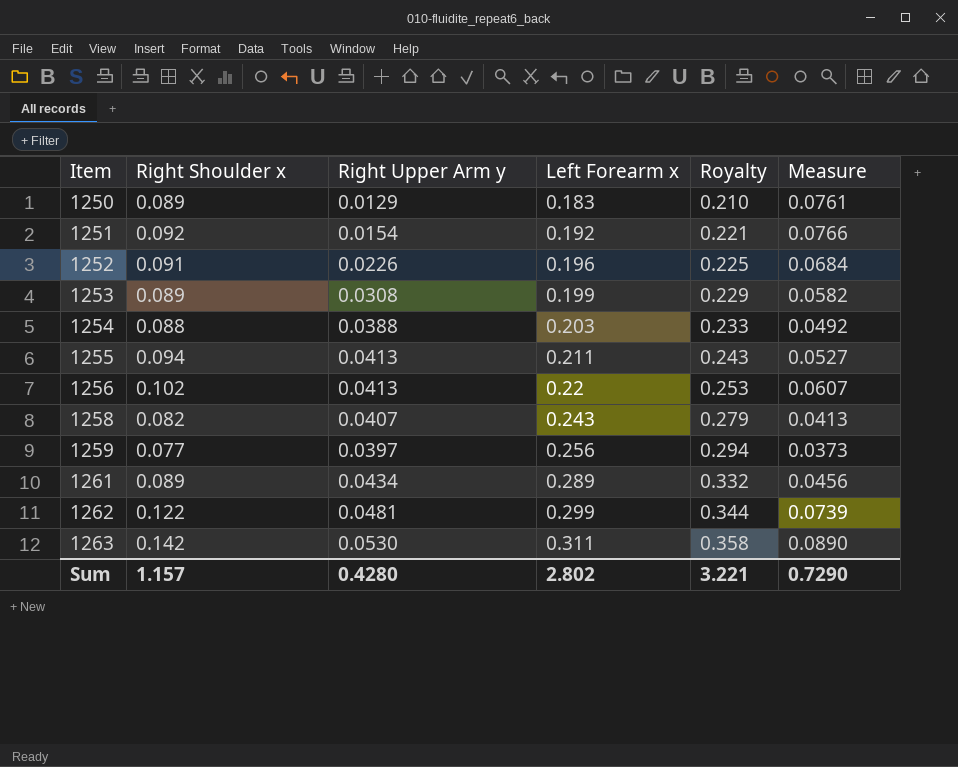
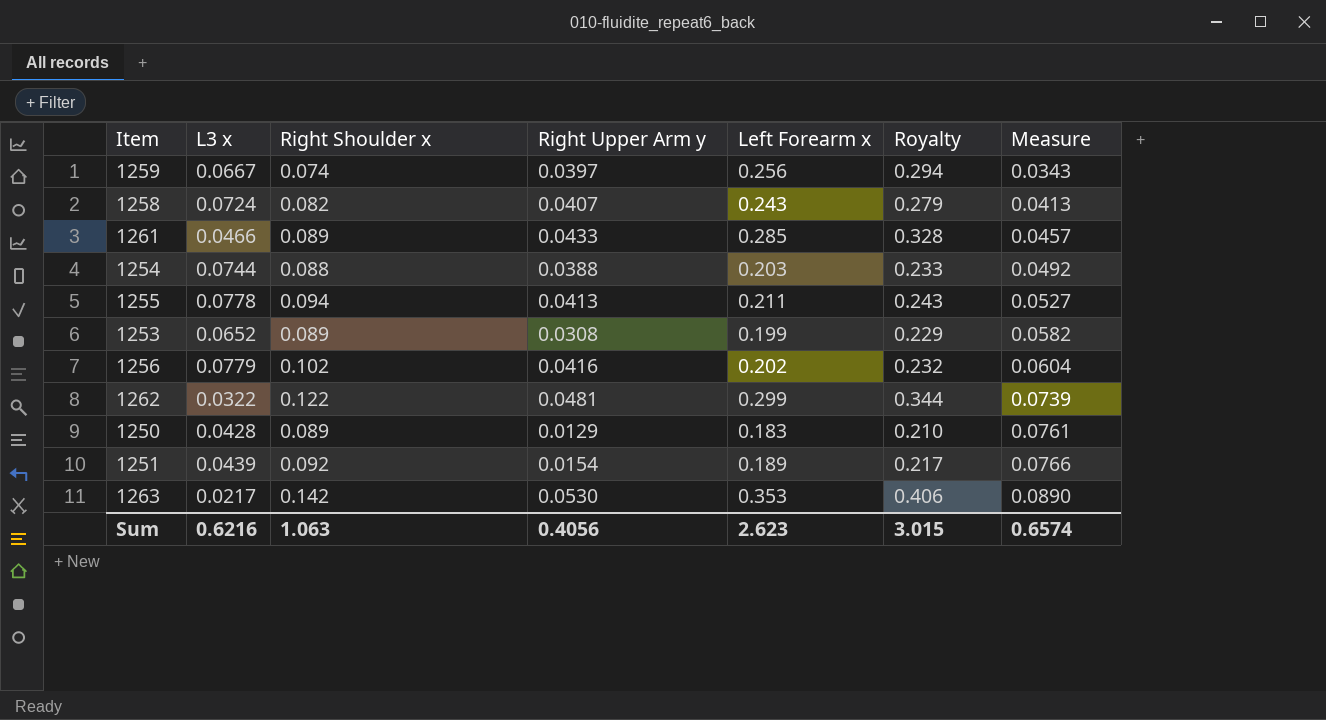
row order: Item ascending -> Measure ascending
column L3 x | position: none -> 2
row 1252: 0.091 | 0.0226 | 0.196 | 0.225 | 0.0684 -> none
1259 | Right Shoulder x: 0.077 -> 0.074
1259 | Measure: 0.0373 -> 0.0343
1261 | Right Upper Arm y: 0.0434 -> 0.0433
1261 | Left Forearm x: 0.289 -> 0.285
1261 | Royalty: 0.332 -> 0.328
1261 | Measure: 0.0456 -> 0.0457
1256 | Right Upper Arm y: 0.0413 -> 0.0416
1256 | Left Forearm x: 0.22 -> 0.202
1256 | Royalty: 0.253 -> 0.232
1256 | Measure: 0.0607 -> 0.0604
1251 | Left Forearm x: 0.192 -> 0.189
1251 | Royalty: 0.221 -> 0.217
1263 | Left Forearm x: 0.311 -> 0.353
1263 | Royalty: 0.358 -> 0.406
Sum | Right Shoulder x: 1.157 -> 1.063
Sum | Right Upper Arm y: 0.4280 -> 0.4056
Sum | Left Forearm x: 2.802 -> 2.623
Sum | Royalty: 3.221 -> 3.015
Sum | Measure: 0.7290 -> 0.6574

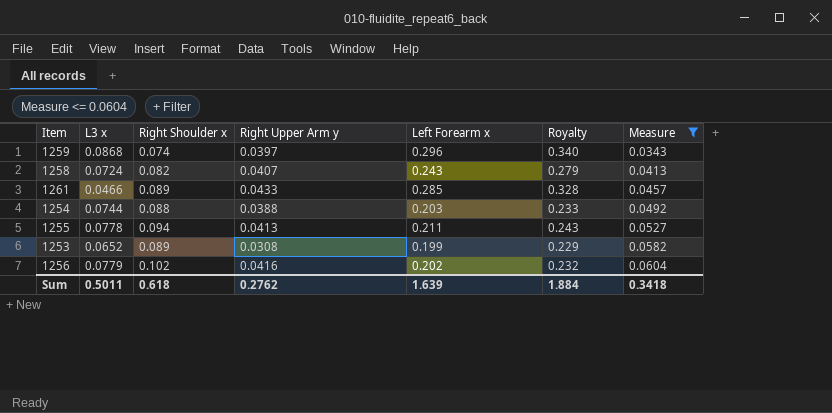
filter: none -> Measure <= 0.0604
1259 | L3 x: 0.0667 -> 0.0868
1259 | Left Forearm x: 0.256 -> 0.296
1259 | Royalty: 0.294 -> 0.340
Sum | L3 x: 0.6216 -> 0.5011
Sum | Right Shoulder x: 1.063 -> 0.618
Sum | Right Upper Arm y: 0.4056 -> 0.2762
Sum | Left Forearm x: 2.623 -> 1.639
Sum | Royalty: 3.015 -> 1.884
Sum | Measure: 0.6574 -> 0.3418

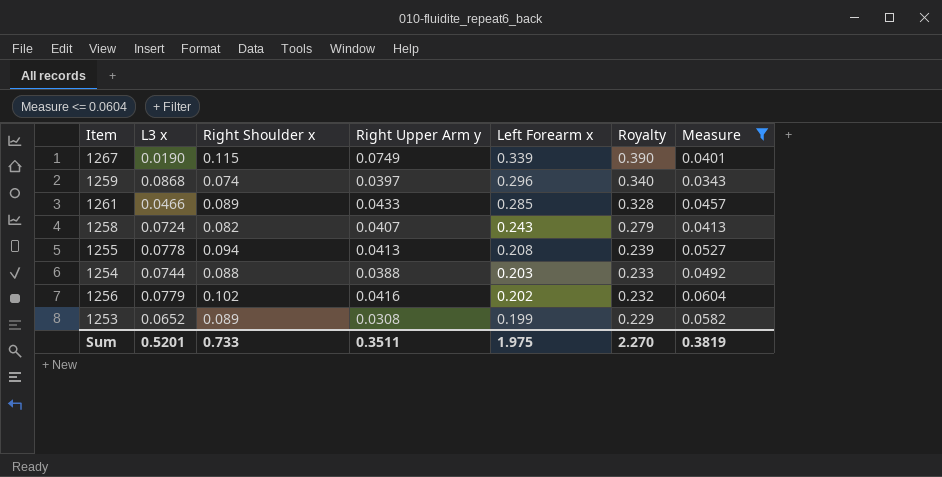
row order: Measure ascending -> Left Forearm x descending
row 1267: none -> 0.0190 | 0.115 | 0.0749 | 0.339 | 0.390 | 0.0401
1255 | Left Forearm x: 0.211 -> 0.208
1255 | Royalty: 0.243 -> 0.239
Sum | L3 x: 0.5011 -> 0.5201
Sum | Right Shoulder x: 0.618 -> 0.733
Sum | Right Upper Arm y: 0.2762 -> 0.3511
Sum | Left Forearm x: 1.639 -> 1.975
Sum | Royalty: 1.884 -> 2.270
Sum | Measure: 0.3418 -> 0.3819

